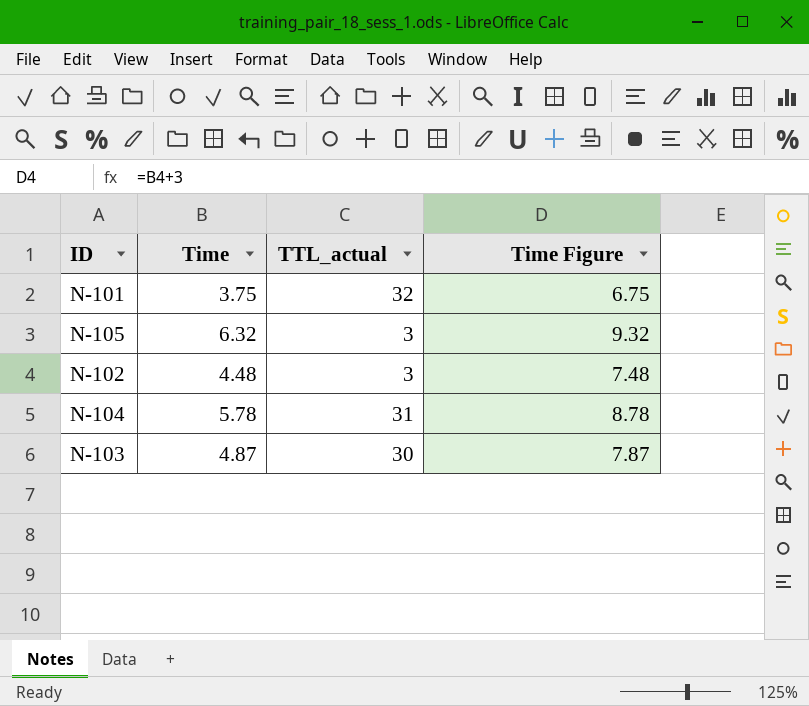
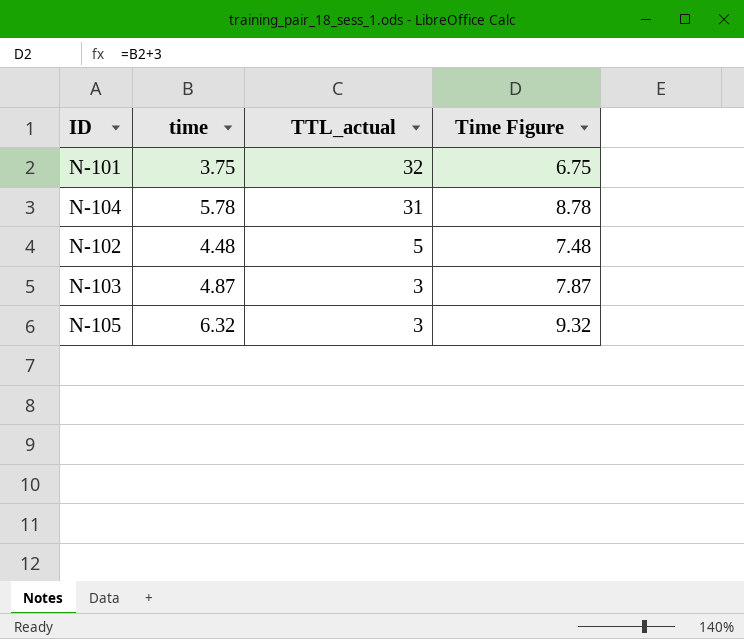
row order: none -> TTL_actual descending
column name: Time -> time
N-102 | TTL_actual: 3 -> 5
N-103 | TTL_actual: 30 -> 3

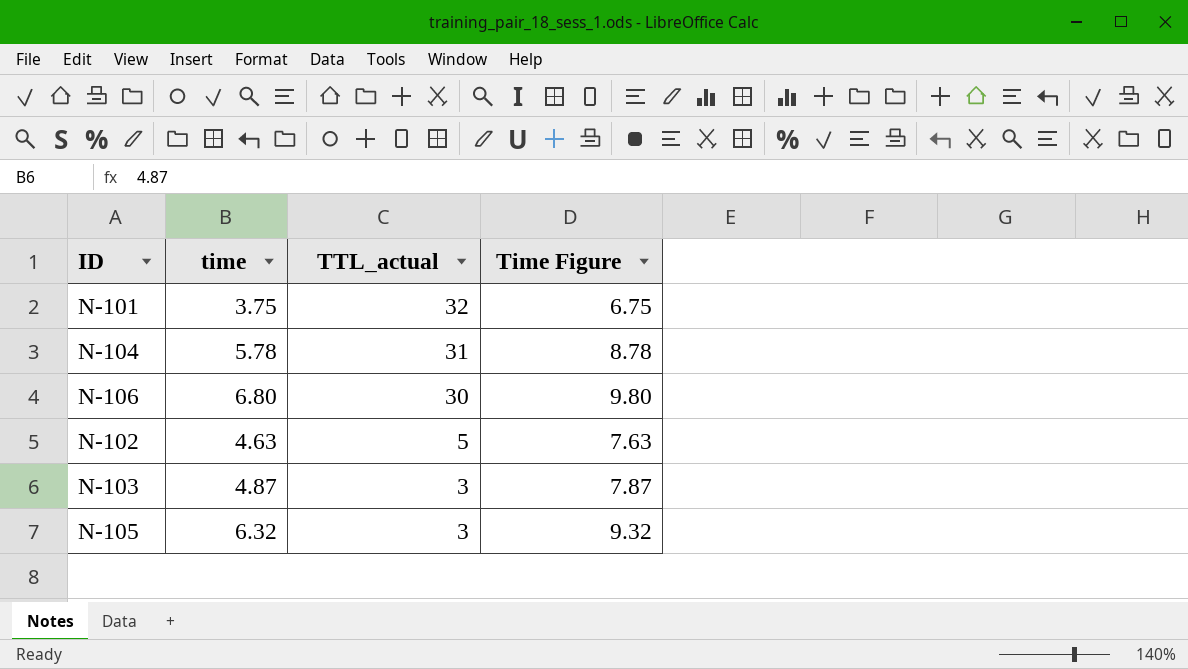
row N-106: none -> 6.80 | 30 | 9.80
N-102 | time: 4.48 -> 4.63
N-102 | Time Figure: 7.48 -> 7.63

